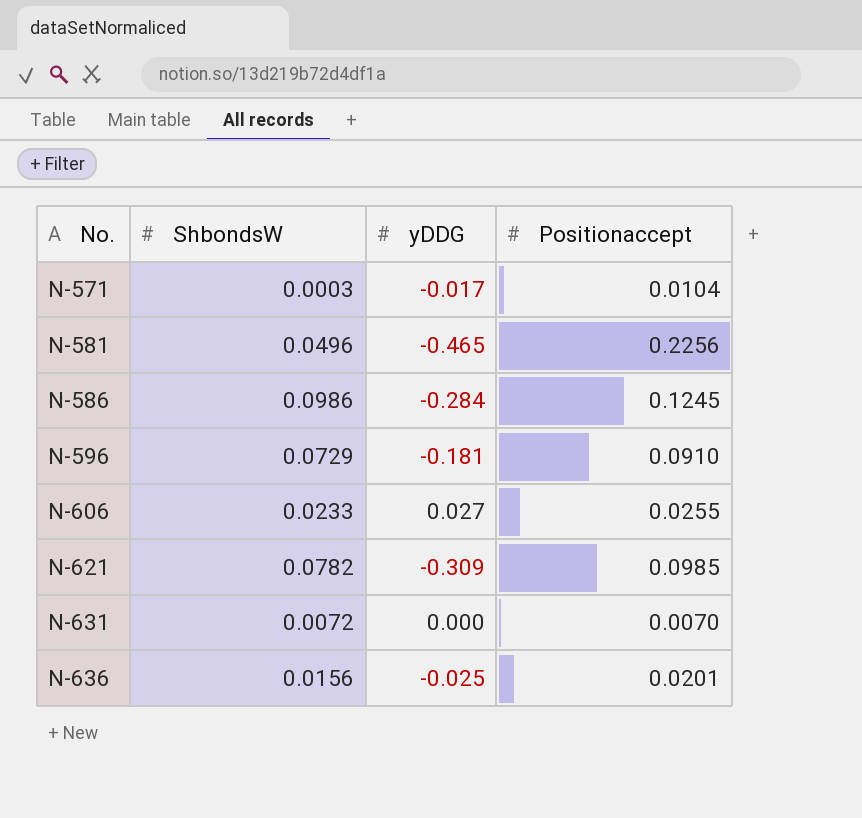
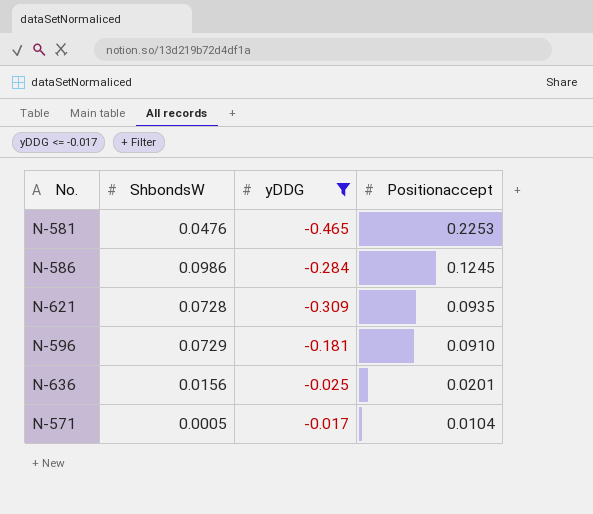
filter: none -> yDDG <= -0.017
row order: No. ascending -> Positionaccept descending
N-581 | ShbondsW: 0.0496 -> 0.0476
N-581 | Positionaccept: 0.2256 -> 0.2253
N-621 | ShbondsW: 0.0782 -> 0.0728
N-621 | Positionaccept: 0.0985 -> 0.0935
N-571 | ShbondsW: 0.0003 -> 0.0005

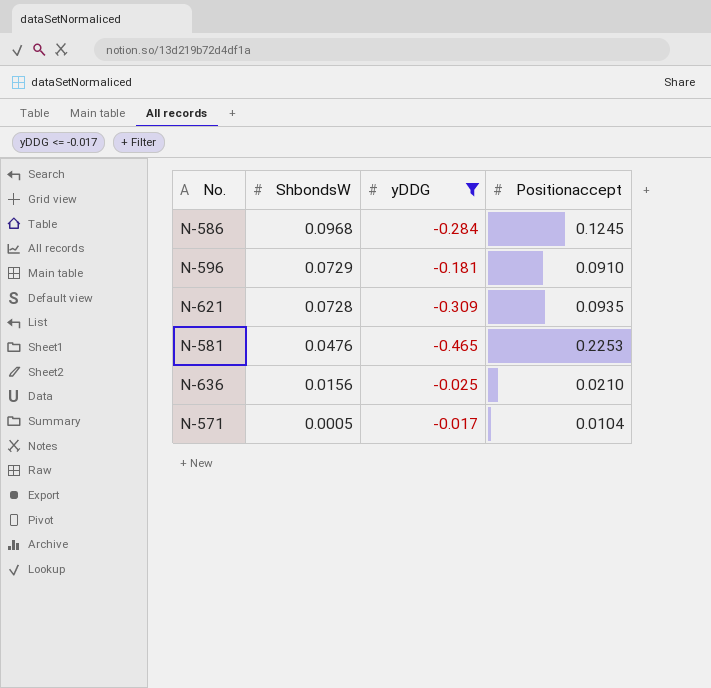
row order: Positionaccept descending -> ShbondsW descending
N-586 | ShbondsW: 0.0986 -> 0.0968
N-636 | Positionaccept: 0.0201 -> 0.0210

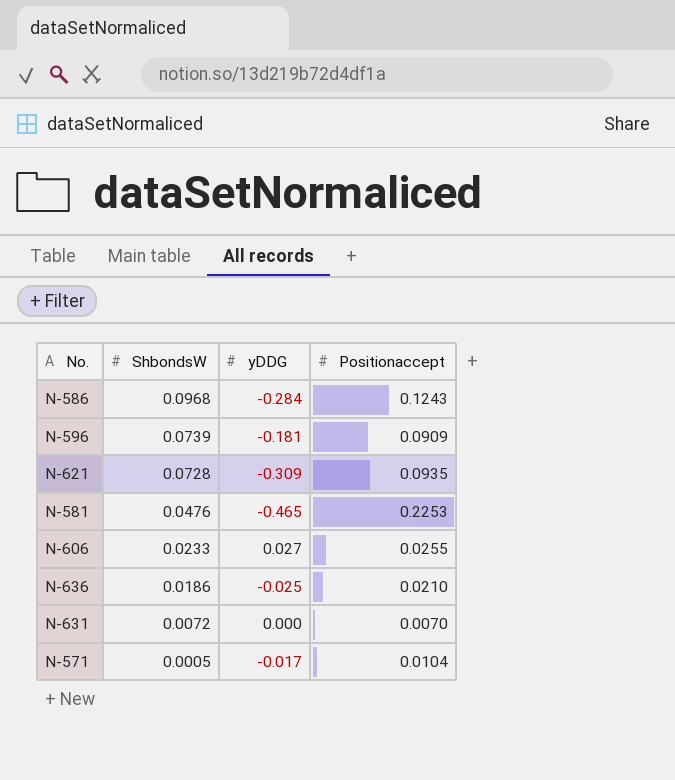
filter: yDDG <= -0.017 -> none
N-586 | Positionaccept: 0.1245 -> 0.1243
N-596 | ShbondsW: 0.0729 -> 0.0739
N-596 | Positionaccept: 0.0910 -> 0.0909
N-636 | ShbondsW: 0.0156 -> 0.0186

